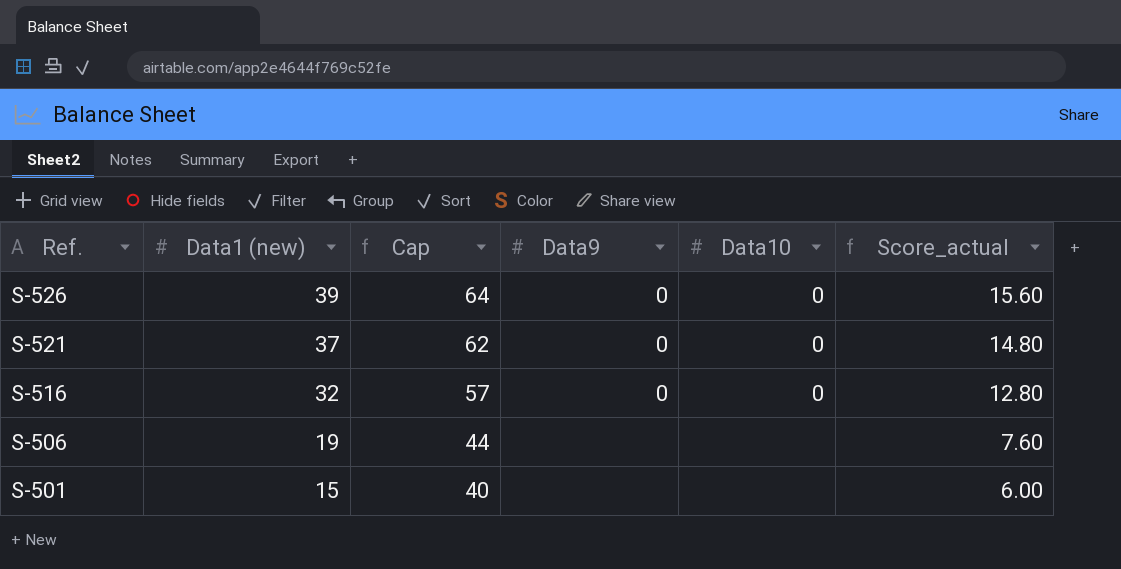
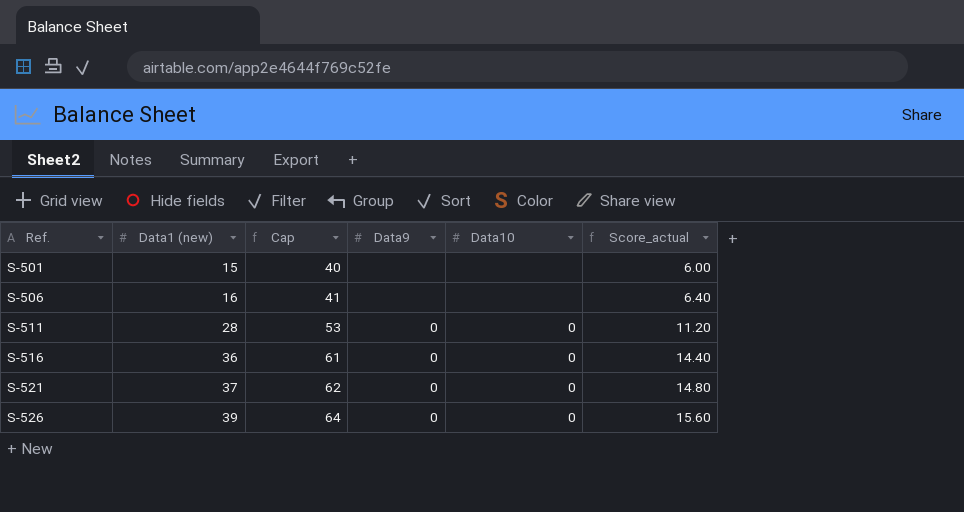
row order: Ref. descending -> Ref. ascending
S-506 | Data1 (new): 19 -> 16
S-506 | Cap: 44 -> 41
S-506 | Score_actual: 7.60 -> 6.40
row S-511: none -> 28 | 53 | 0 | 0 | 11.20
S-516 | Data1 (new): 32 -> 36
S-516 | Cap: 57 -> 61
S-516 | Score_actual: 12.80 -> 14.40

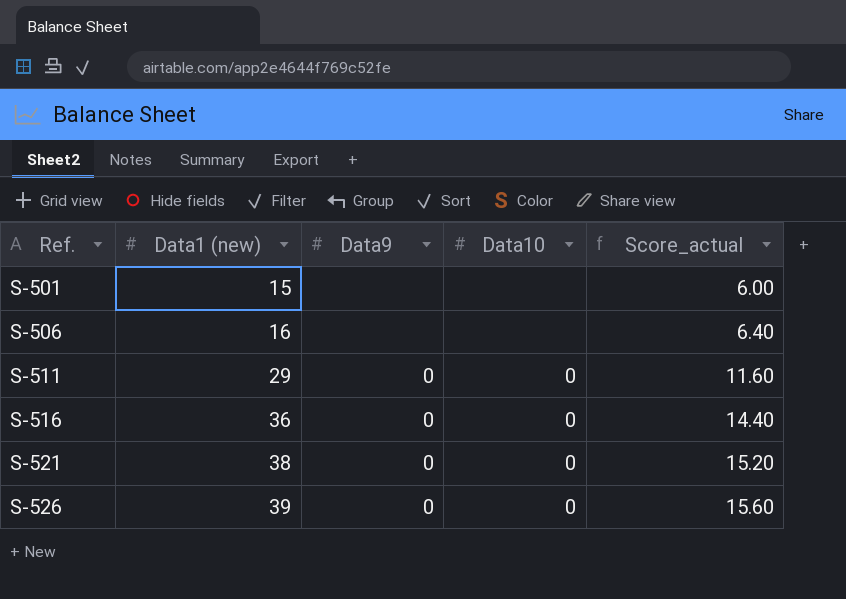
column Cap | formula: [Data1 (new)] + 25 -> none
S-511 | Data1 (new): 28 -> 29
S-511 | Score_actual: 11.20 -> 11.60
S-521 | Data1 (new): 37 -> 38
S-521 | Score_actual: 14.80 -> 15.20

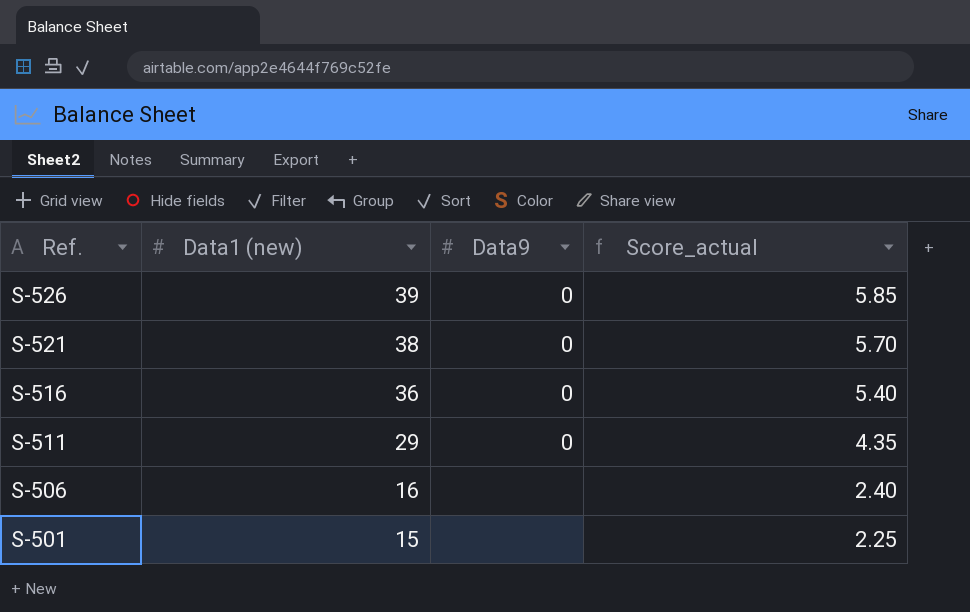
row order: Ref. ascending -> Ref. descending
column Data10 | position: 4 -> none
column Score_actual | formula: [Data1 (new)] * 0.4 -> [Data1 (new)] * 0.15

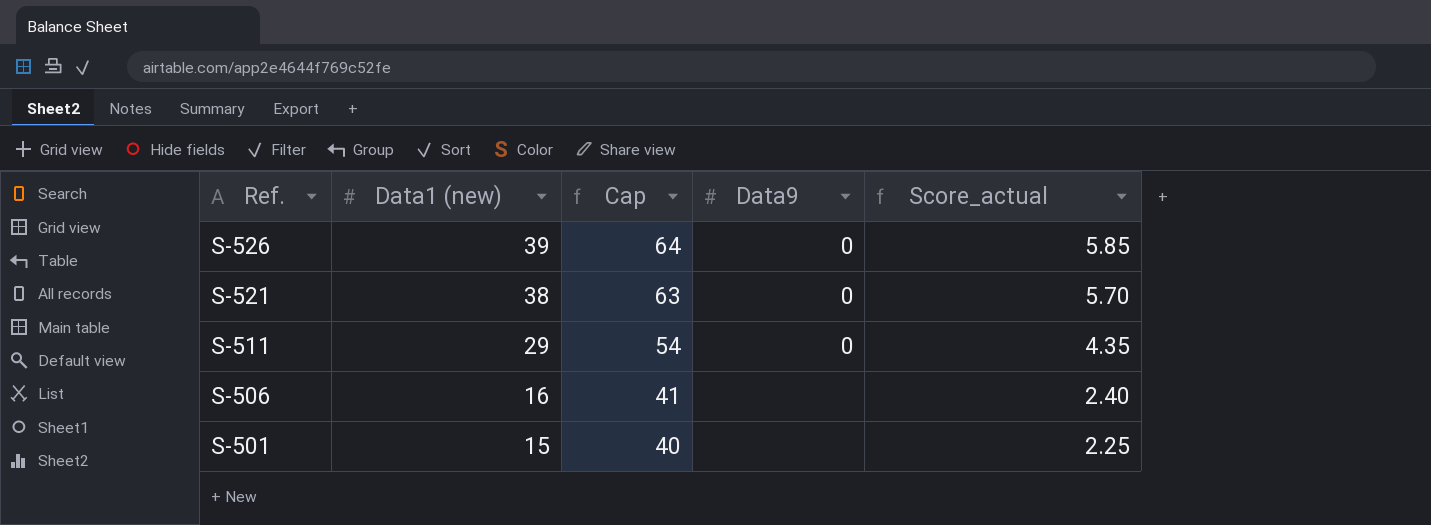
column Cap | formula: none -> [Data1 (new)] + 25
row S-516: 36 | 0 | 5.40 -> none

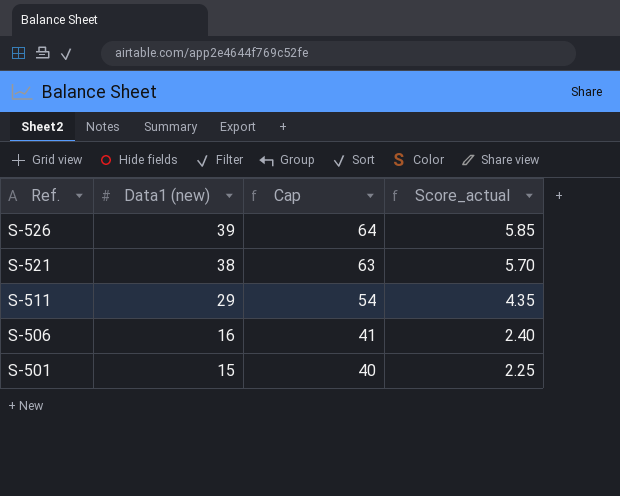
column Data9 | position: 4 -> none

